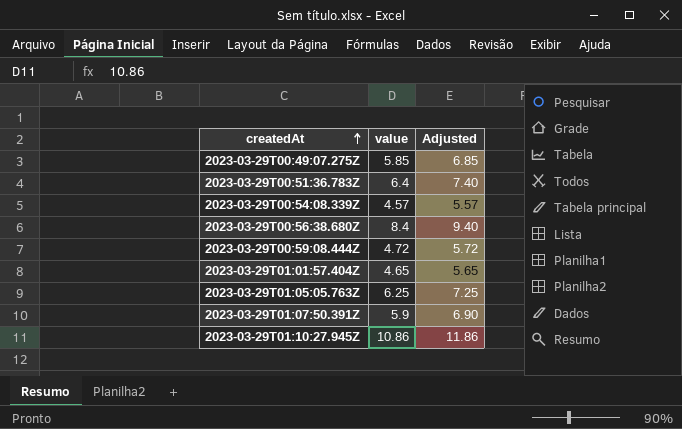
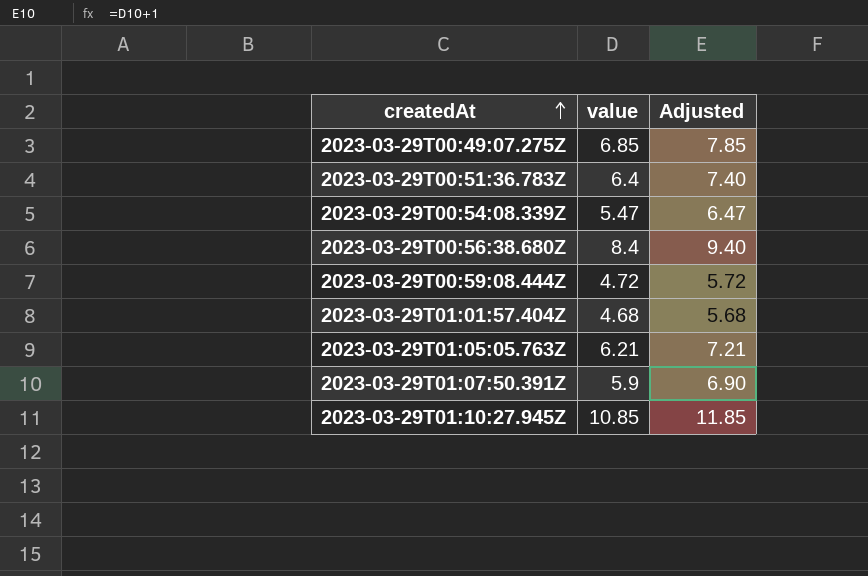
2023-03-29T00:49:07.275Z | value: 5.85 -> 6.85
2023-03-29T00:49:07.275Z | Adjusted: 6.85 -> 7.85
2023-03-29T00:54:08.339Z | value: 4.57 -> 5.47
2023-03-29T00:54:08.339Z | Adjusted: 5.57 -> 6.47
2023-03-29T01:01:57.404Z | value: 4.65 -> 4.68
2023-03-29T01:01:57.404Z | Adjusted: 5.65 -> 5.68
2023-03-29T01:05:05.763Z | value: 6.25 -> 6.21
2023-03-29T01:05:05.763Z | Adjusted: 7.25 -> 7.21
2023-03-29T01:10:27.945Z | value: 10.86 -> 10.85
2023-03-29T01:10:27.945Z | Adjusted: 11.86 -> 11.85

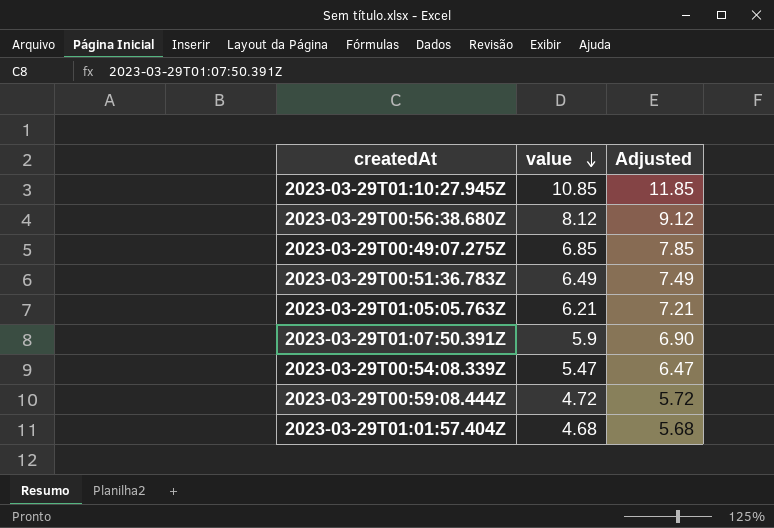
row order: createdAt ascending -> value descending
2023-03-29T00:56:38.680Z | value: 8.4 -> 8.12
2023-03-29T00:56:38.680Z | Adjusted: 9.40 -> 9.12
2023-03-29T00:51:36.783Z | value: 6.4 -> 6.49
2023-03-29T00:51:36.783Z | Adjusted: 7.40 -> 7.49

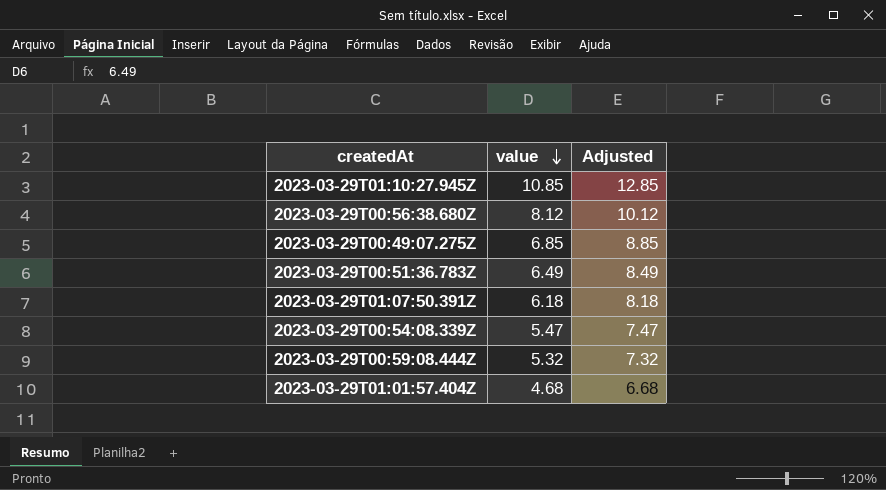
column Adjusted | formula: [value] + 1 -> [value] + 2
row 2023-03-29T01:05:05.763Z: 6.21 | 7.21 -> none
2023-03-29T01:07:50.391Z | value: 5.9 -> 6.18
2023-03-29T00:59:08.444Z | value: 4.72 -> 5.32

